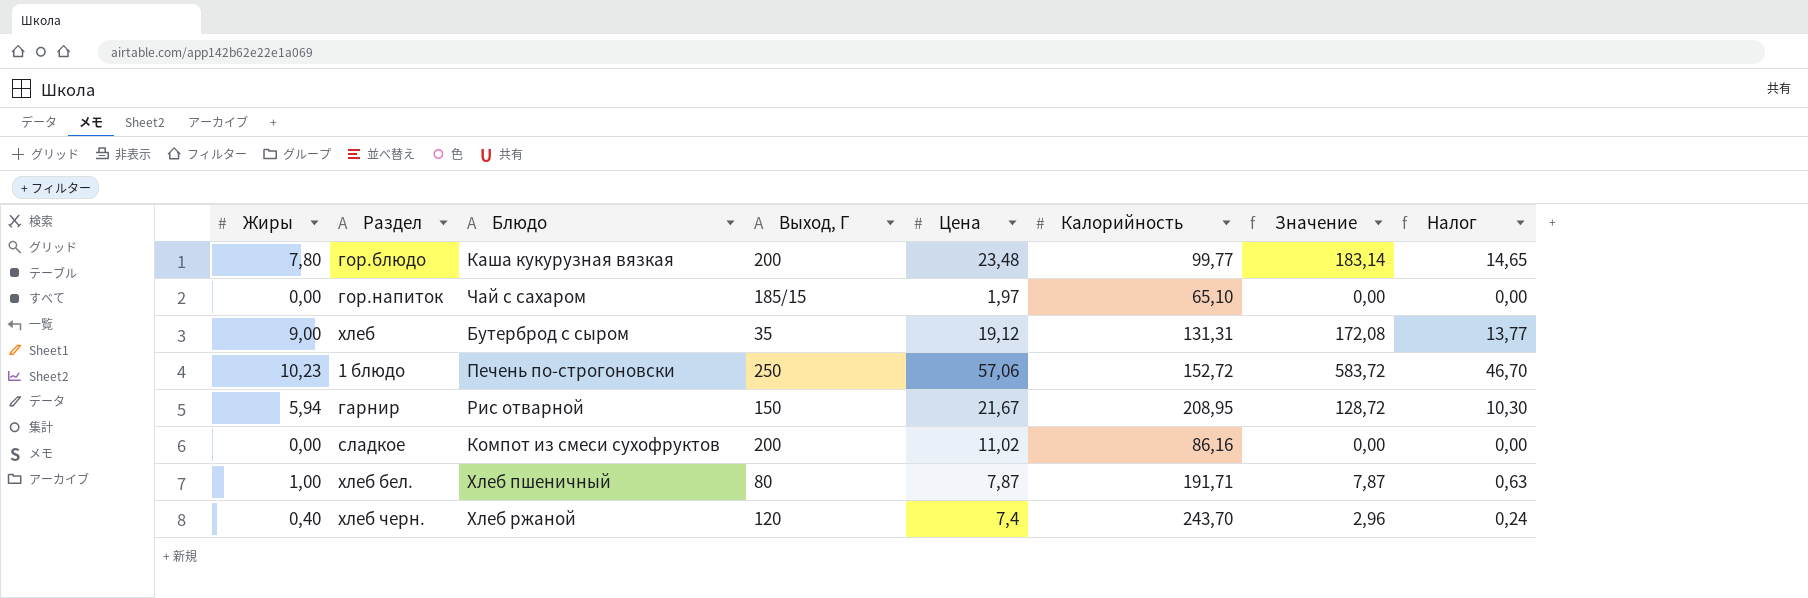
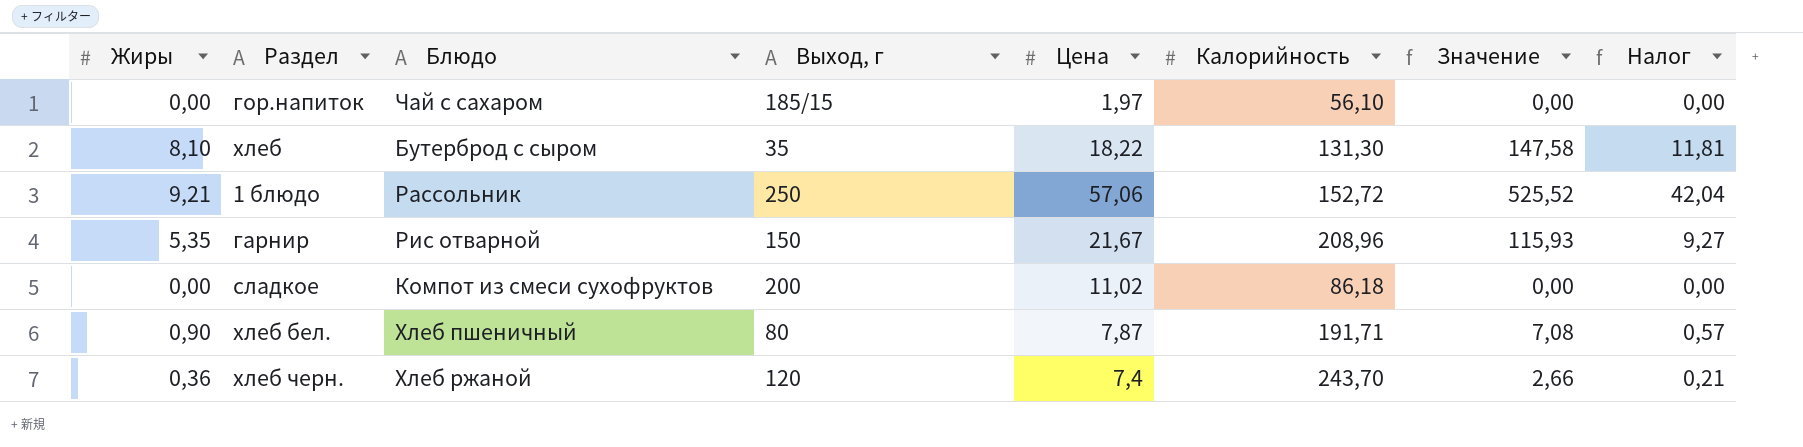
column name: Выход, Г -> Выход, г
row гор.блюдо: 7,80 | Каша кукурузная вязкая | 200 | 23,48 | 99,77 | 183,14 | 14,65 -> none
гор.напиток | Калорийность: 65,10 -> 56,10
хлеб | Жиры: 9,00 -> 8,10
хлеб | Цена: 19,12 -> 18,22
хлеб | Калорийность: 131,31 -> 131,30
хлеб | Значение: 172,08 -> 147,58
хлеб | Налог: 13,77 -> 11,81
1 блюдо | Жиры: 10,23 -> 9,21
1 блюдо | Блюдо: Печень по-строгоновски -> Рассольник
1 блюдо | Значение: 583,72 -> 525,52
1 блюдо | Налог: 46,70 -> 42,04
гарнир | Жиры: 5,94 -> 5,35
гарнир | Калорийность: 208,95 -> 208,96
гарнир | Значение: 128,72 -> 115,93
гарнир | Налог: 10,30 -> 9,27
сладкое | Калорийность: 86,16 -> 86,18
хлеб бел. | Жиры: 1,00 -> 0,90
хлеб бел. | Значение: 7,87 -> 7,08
хлеб бел. | Налог: 0,63 -> 0,57
хлеб черн. | Жиры: 0,40 -> 0,36
хлеб черн. | Значение: 2,96 -> 2,66
хлеб черн. | Налог: 0,24 -> 0,21

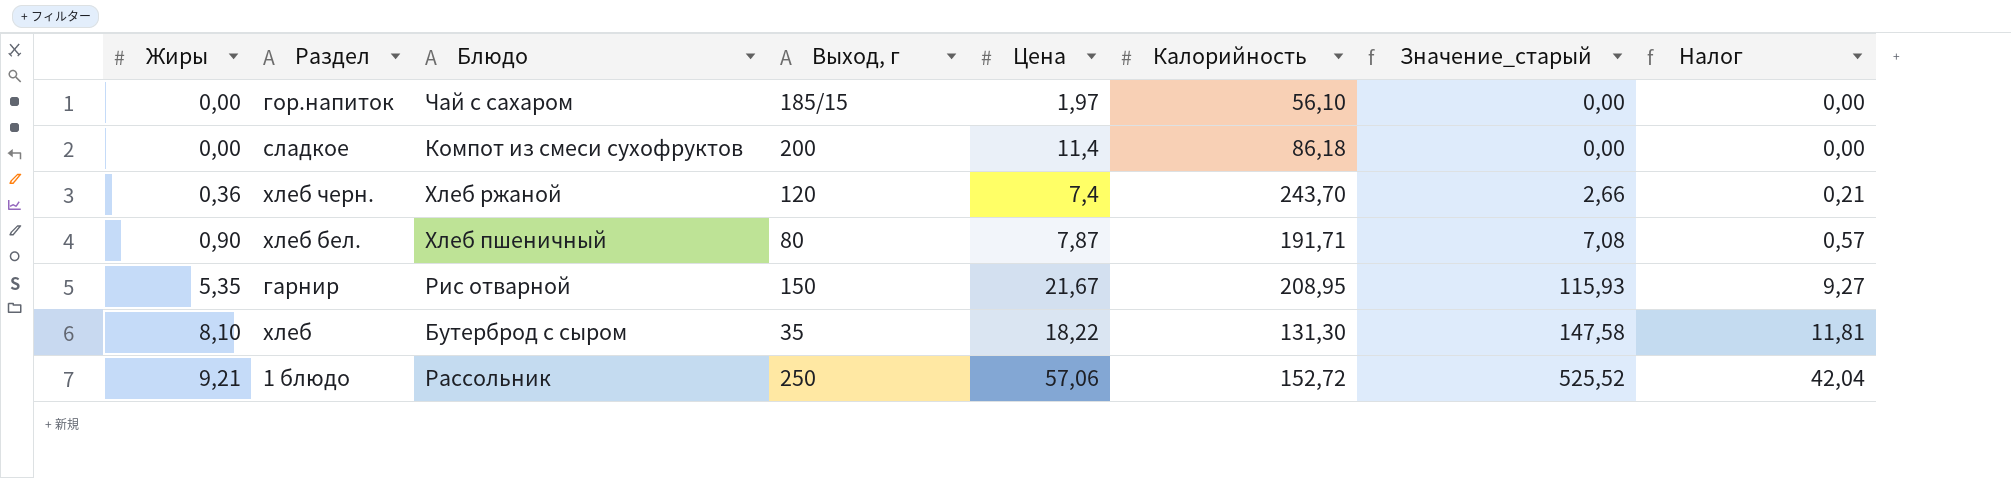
row order: none -> Жиры ascending
column name: Значение -> Значение_старый
сладкое | Цена: 11,02 -> 11,4
гарнир | Калорийность: 208,96 -> 208,95

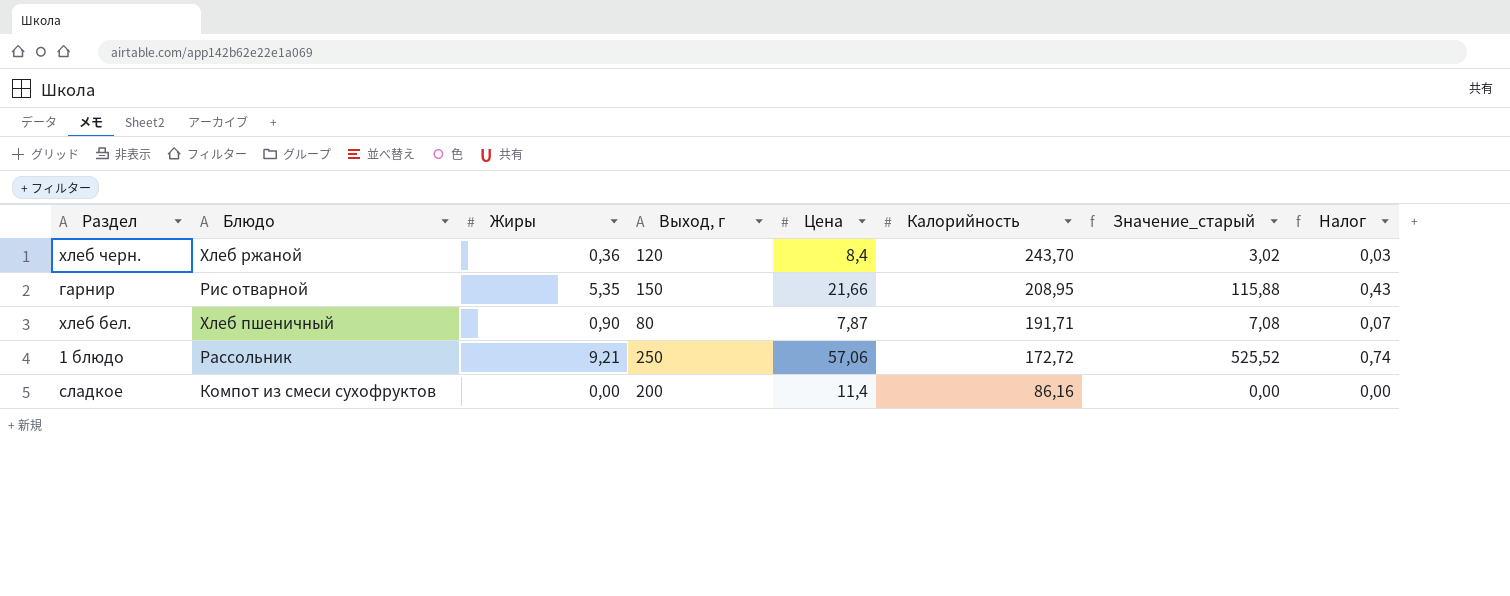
row order: Жиры ascending -> Калорийность descending
column Жиры | position: 1 -> 3
column Налог | formula: [Значение_старый] * 0,08 -> [Жиры] * 0,08
row гор.напиток: 0,00 | Чай с сахаром | 185/15 | 1,97 | 56,10 | 0,00 | 0,00 -> none
row хлеб: 8,10 | Бутерброд с сыром | 35 | 18,22 | 131,30 | 147,58 | 11,81 -> none
хлеб черн. | Цена: 7,4 -> 8,4
хлеб черн. | Значение_старый: 2,66 -> 3,02
гарнир | Цена: 21,67 -> 21,66
гарнир | Значение_старый: 115,93 -> 115,88
1 блюдо | Калорийность: 152,72 -> 172,72
сладкое | Калорийность: 86,18 -> 86,16

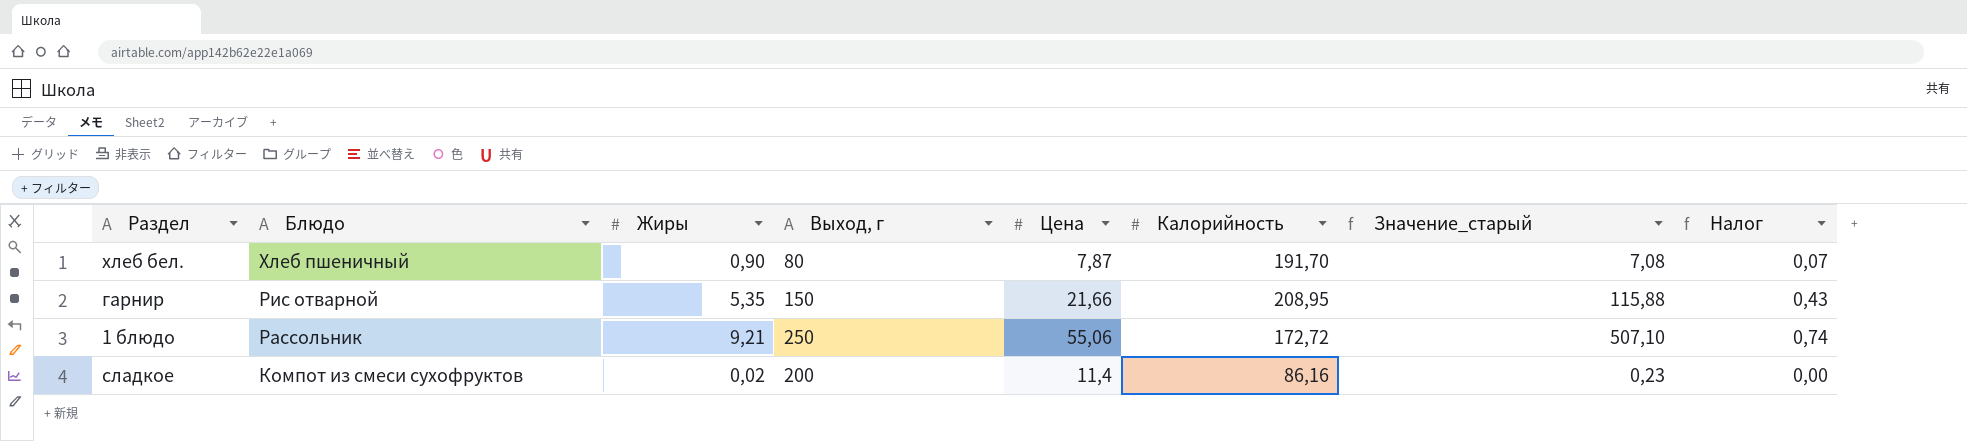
row order: Калорийность descending -> Блюдо descending
row хлеб черн.: Хлеб ржаной | 0,36 | 120 | 8,4 | 243,70 | 3,02 | 0,03 -> none
хлеб бел. | Калорийность: 191,71 -> 191,70
1 блюдо | Цена: 57,06 -> 55,06
1 блюдо | Значение_старый: 525,52 -> 507,10
сладкое | Жиры: 0,00 -> 0,02
сладкое | Значение_старый: 0,00 -> 0,23

